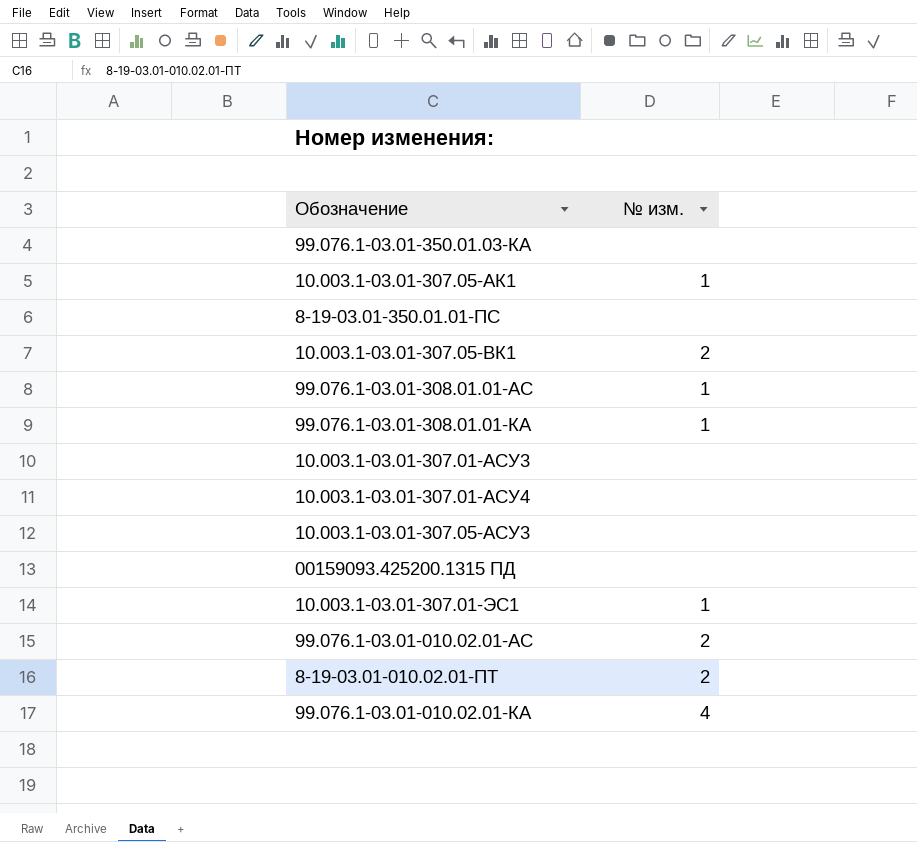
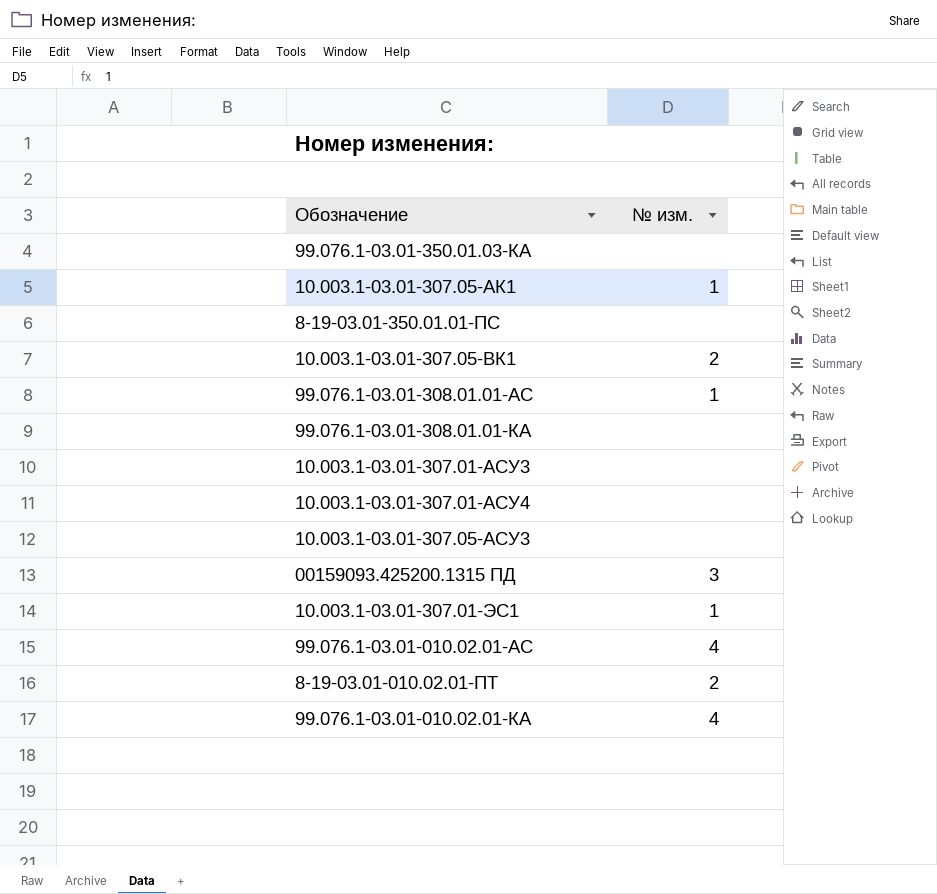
99.076.1-03.01-308.01.01-КА | № изм.: 1 -> none
00159093.425200.1315 ПД | № изм.: none -> 3
99.076.1-03.01-010.02.01-АС | № изм.: 2 -> 4

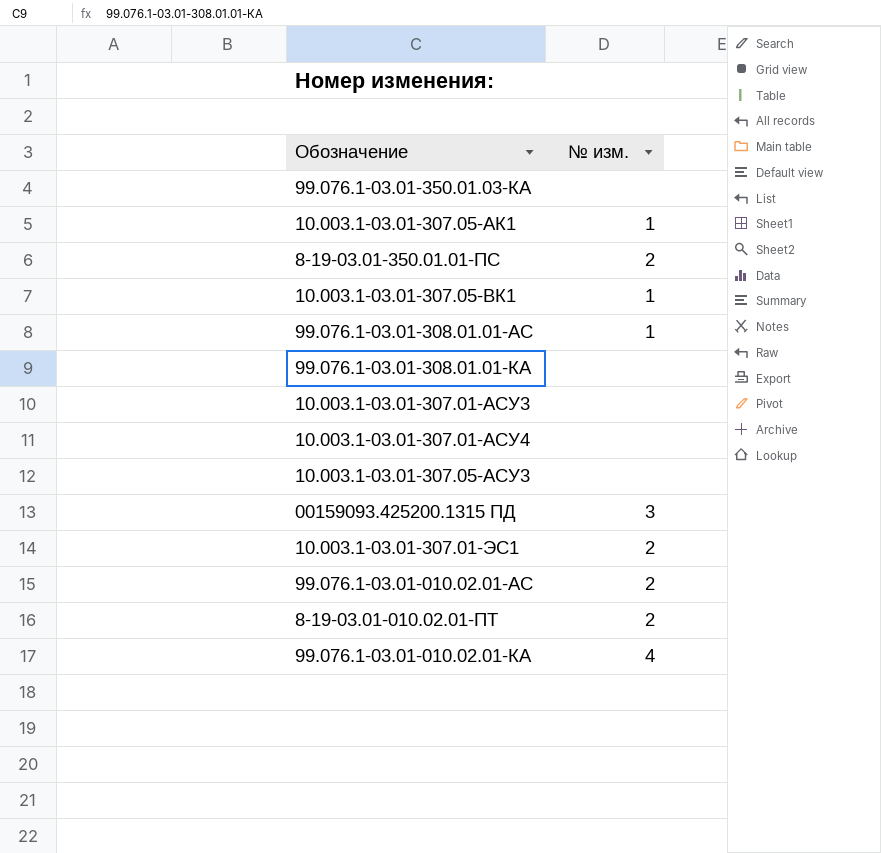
8-19-03.01-350.01.01-ПС | № изм.: none -> 2
10.003.1-03.01-307.05-ВК1 | № изм.: 2 -> 1
10.003.1-03.01-307.01-ЭС1 | № изм.: 1 -> 2
99.076.1-03.01-010.02.01-АС | № изм.: 4 -> 2

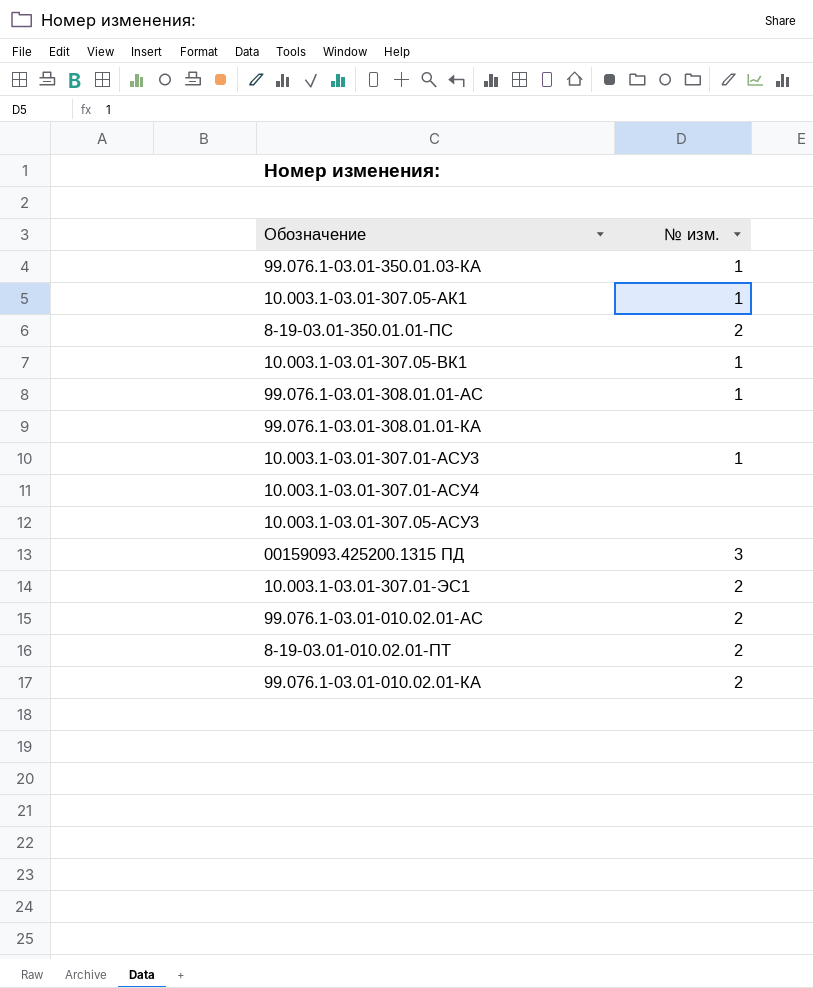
99.076.1-03.01-350.01.03-КА | № изм.: none -> 1
10.003.1-03.01-307.01-АСУ3 | № изм.: none -> 1
99.076.1-03.01-010.02.01-КА | № изм.: 4 -> 2

